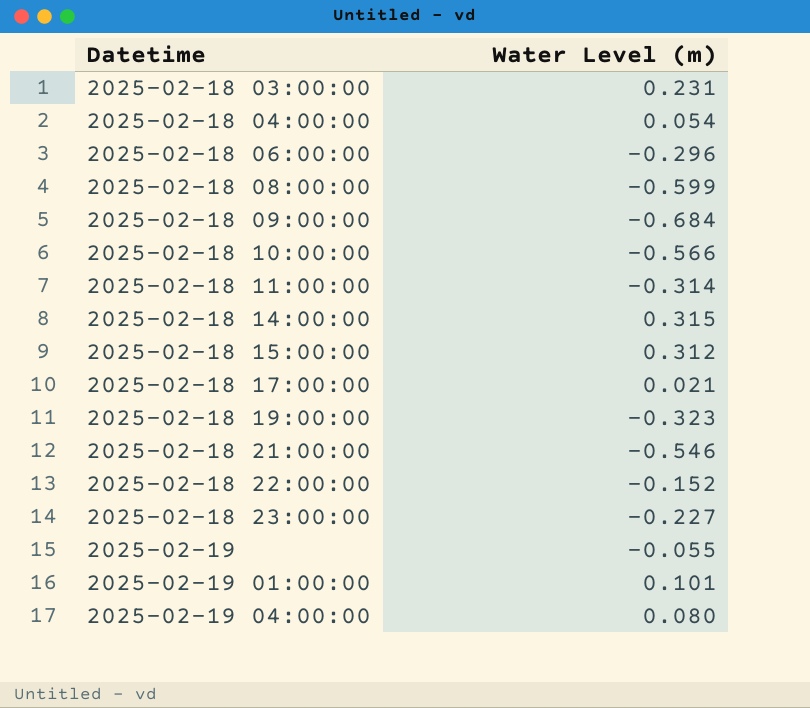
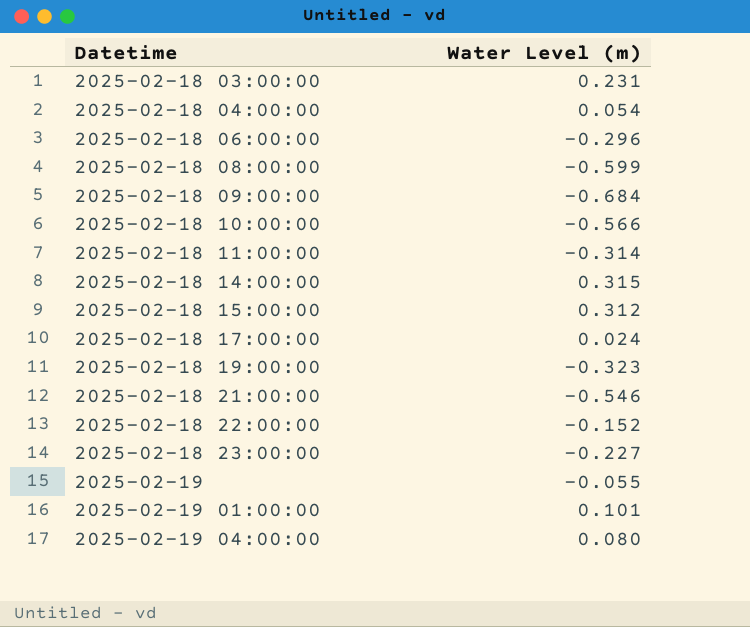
2025-02-18 17:00:00 | Water Level (m): 0.021 -> 0.024

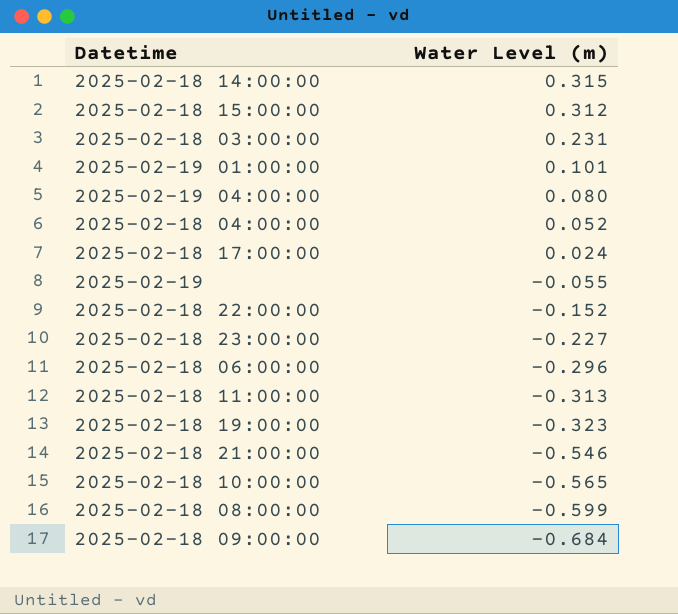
row order: Datetime ascending -> Water Level (m) descending
2025-02-18 04:00:00 | Water Level (m): 0.054 -> 0.052
2025-02-18 11:00:00 | Water Level (m): -0.314 -> -0.313
2025-02-18 10:00:00 | Water Level (m): -0.566 -> -0.565

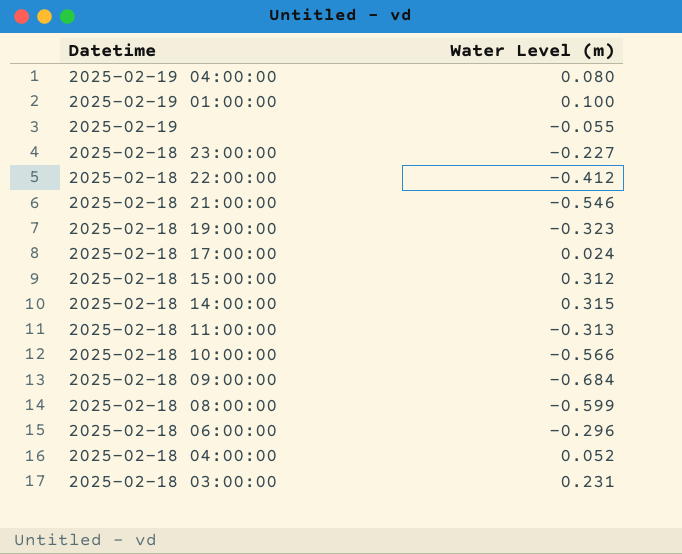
row order: Water Level (m) descending -> Datetime descending
2025-02-19 01:00:00 | Water Level (m): 0.101 -> 0.100
2025-02-18 22:00:00 | Water Level (m): -0.152 -> -0.412
2025-02-18 10:00:00 | Water Level (m): -0.565 -> -0.566

